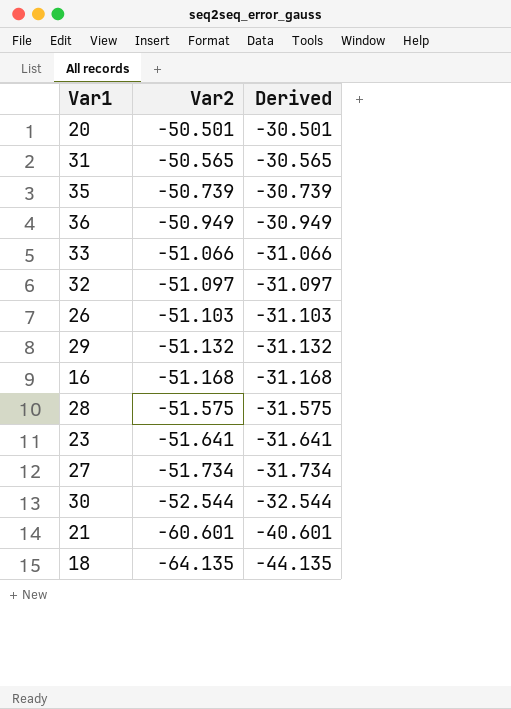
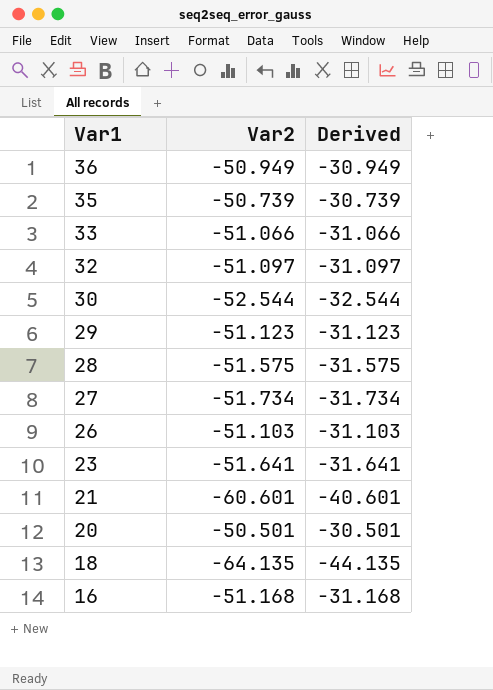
row order: Var2 descending -> Var1 descending
row 31: -50.565 | -30.565 -> none
29 | Var2: -51.132 -> -51.123
29 | Derived: -31.132 -> -31.123

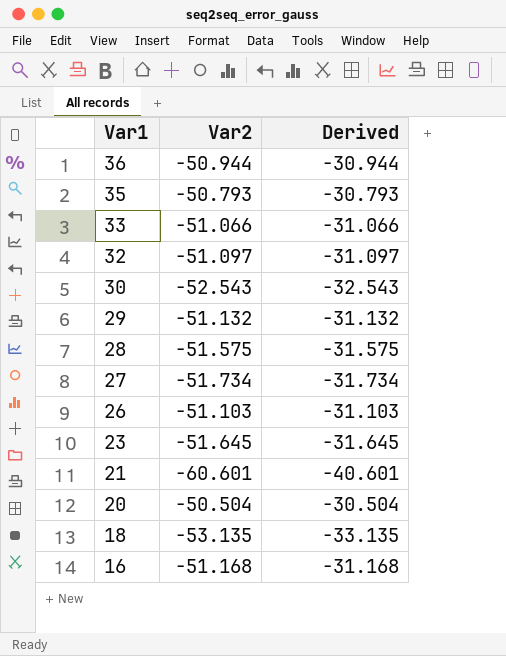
36 | Var2: -50.949 -> -50.944
36 | Derived: -30.949 -> -30.944
35 | Var2: -50.739 -> -50.793
35 | Derived: -30.739 -> -30.793
30 | Var2: -52.544 -> -52.543
30 | Derived: -32.544 -> -32.543
29 | Var2: -51.123 -> -51.132
29 | Derived: -31.123 -> -31.132
23 | Var2: -51.641 -> -51.645
23 | Derived: -31.641 -> -31.645
20 | Var2: -50.501 -> -50.504
20 | Derived: -30.501 -> -30.504
18 | Var2: -64.135 -> -53.135
18 | Derived: -44.135 -> -33.135

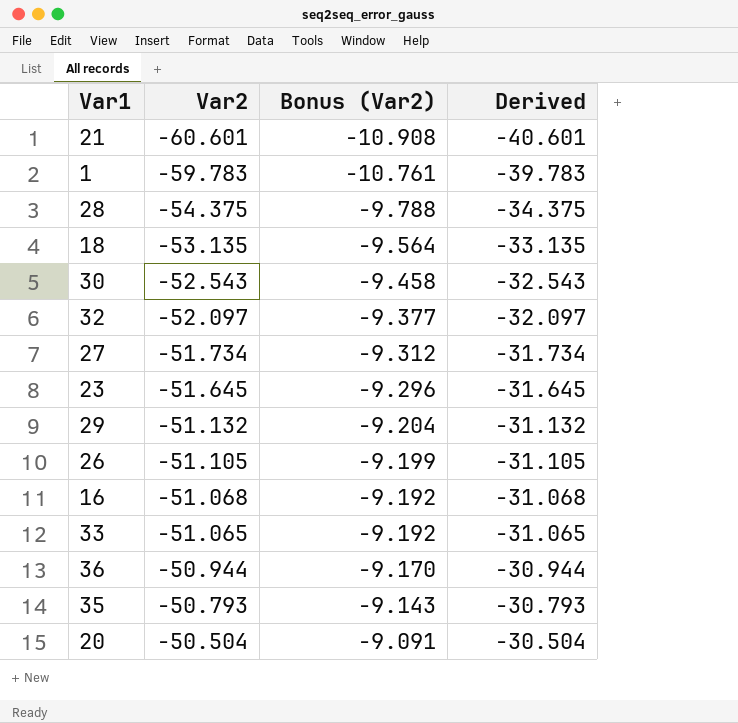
row order: Var1 descending -> Var2 ascending
column Bonus (Var2) | formula: none -> [Var2] * 0.18
row 1: none -> -59.783 | -10.761 | -39.783
28 | Var2: -51.575 -> -54.375
28 | Derived: -31.575 -> -34.375
32 | Var2: -51.097 -> -52.097
32 | Derived: -31.097 -> -32.097
26 | Var2: -51.103 -> -51.105
26 | Derived: -31.103 -> -31.105
16 | Var2: -51.168 -> -51.068
16 | Derived: -31.168 -> -31.068
33 | Var2: -51.066 -> -51.065
33 | Derived: -31.066 -> -31.065

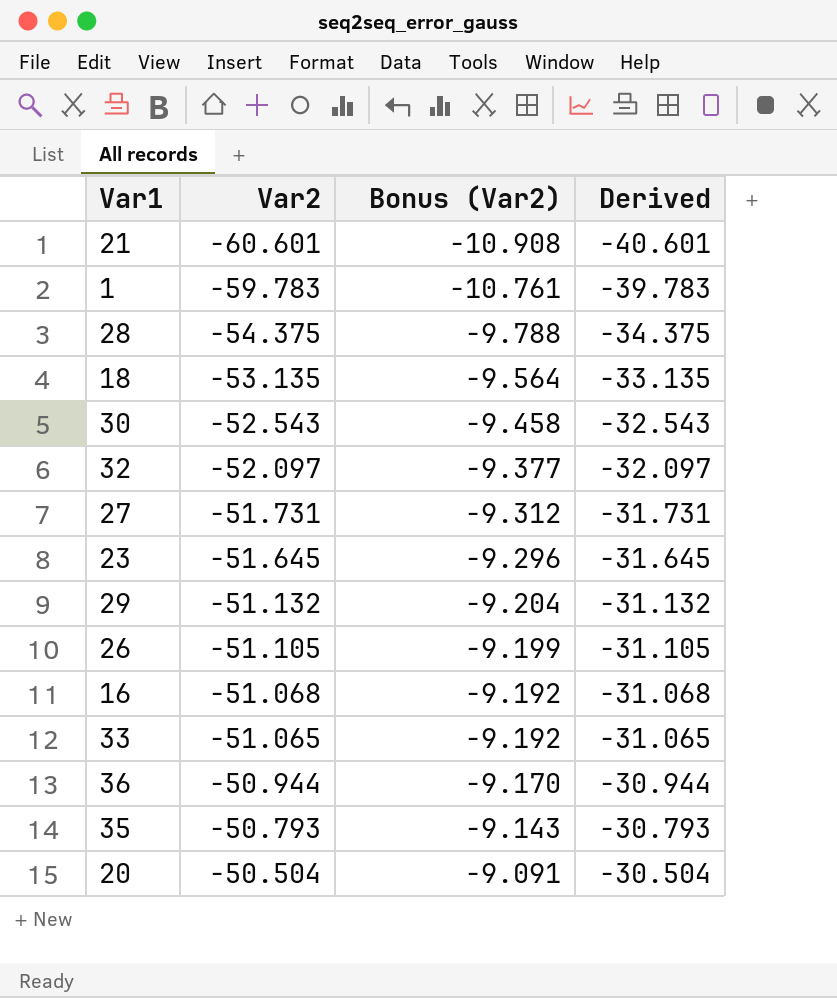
27 | Var2: -51.734 -> -51.731
27 | Derived: -31.734 -> -31.731

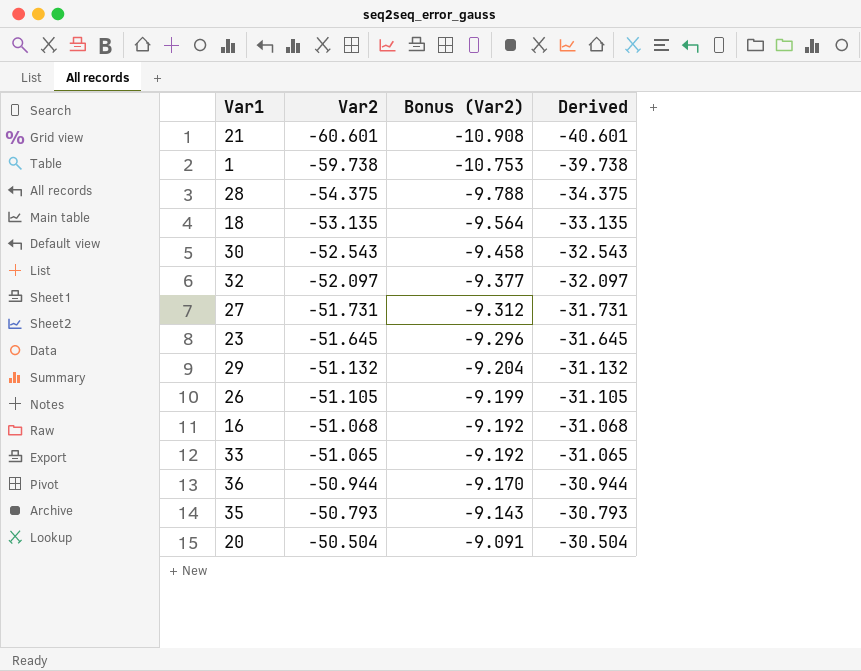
1 | Var2: -59.783 -> -59.738
1 | Bonus (Var2): -10.761 -> -10.753
1 | Derived: -39.783 -> -39.738

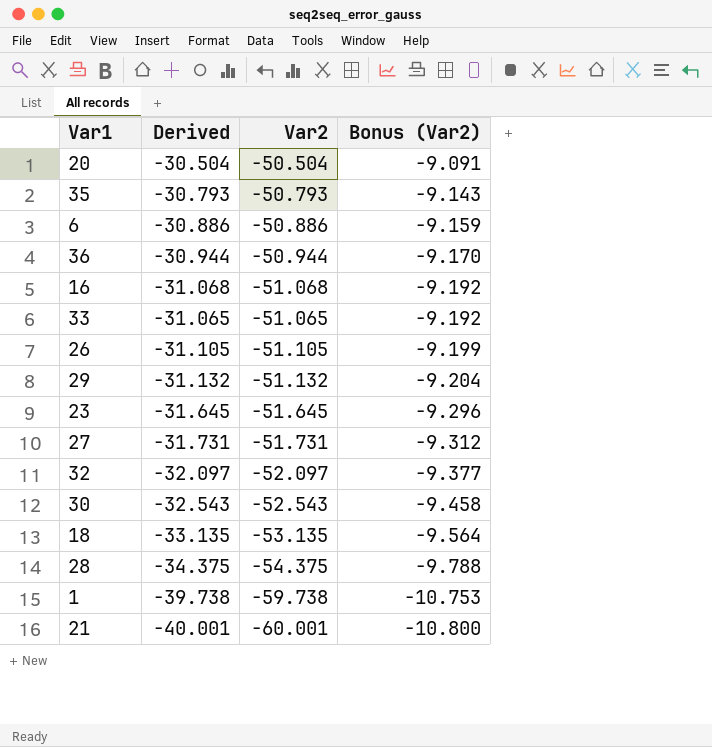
row order: Var2 ascending -> Bonus (Var2) descending
column Derived | position: 4 -> 2
row 6: none -> -30.886 | -50.886 | -9.159
21 | Derived: -40.601 -> -40.001
21 | Var2: -60.601 -> -60.001
21 | Bonus (Var2): -10.908 -> -10.800

